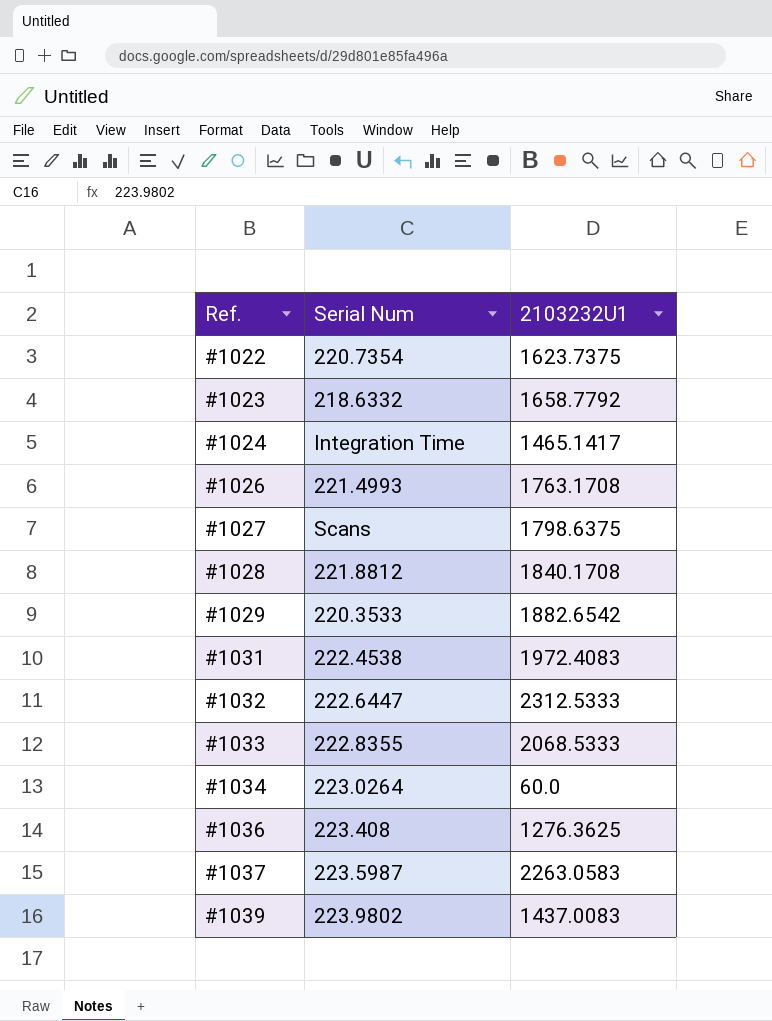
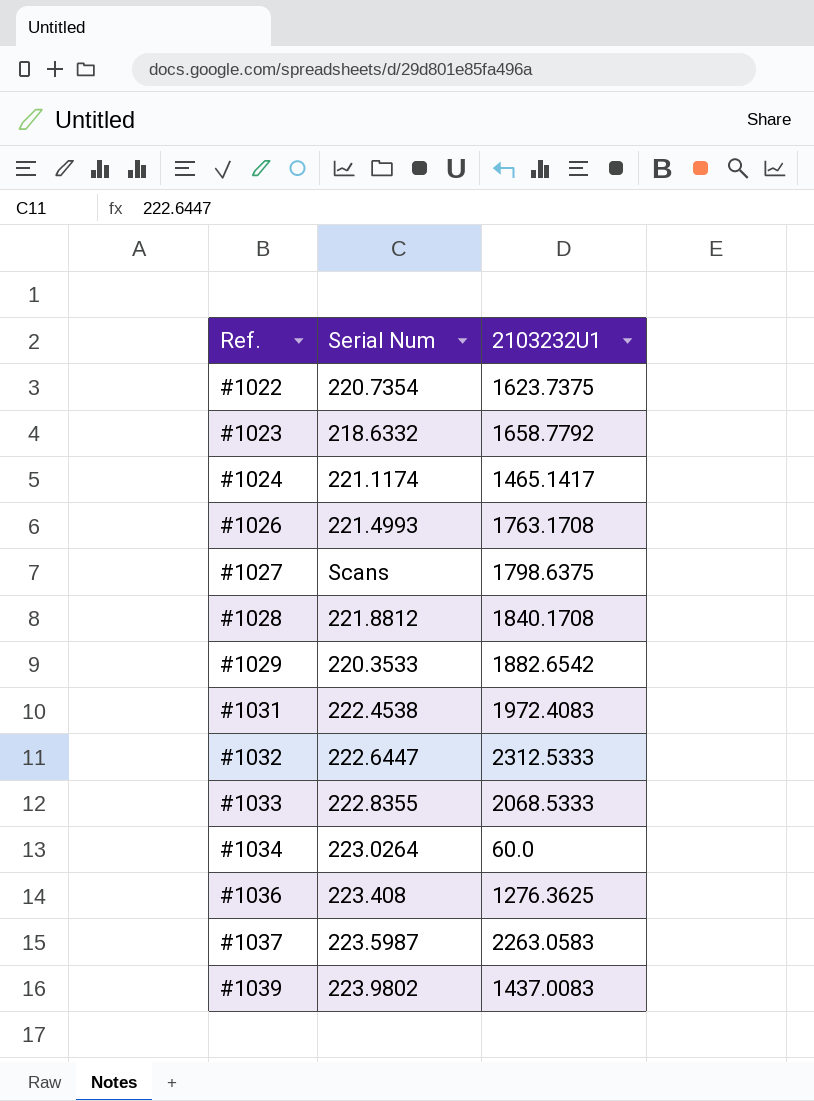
#1024 | Serial Num: Integration Time -> 221.1174

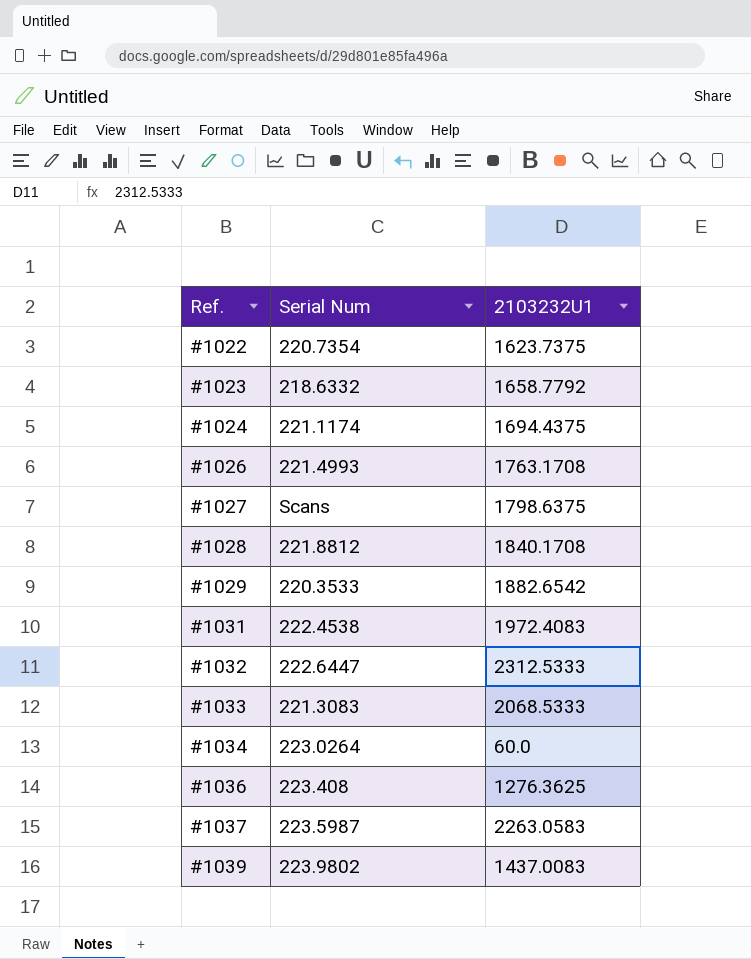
#1024 | 2103232U1: 1465.1417 -> 1694.4375
#1033 | Serial Num: 222.8355 -> 221.3083

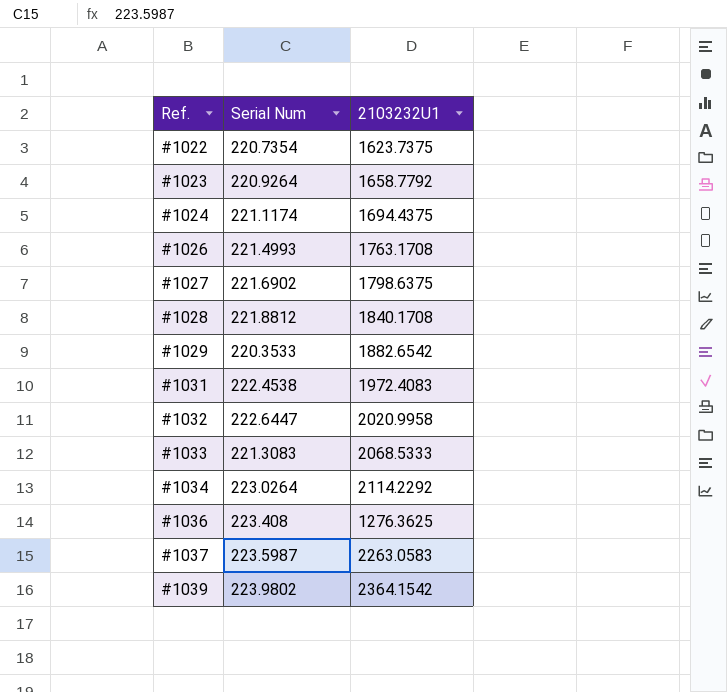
#1023 | Serial Num: 218.6332 -> 220.9264
#1027 | Serial Num: Scans -> 221.6902
#1032 | 2103232U1: 2312.5333 -> 2020.9958
#1034 | 2103232U1: 60.0 -> 2114.2292
#1039 | 2103232U1: 1437.0083 -> 2364.1542

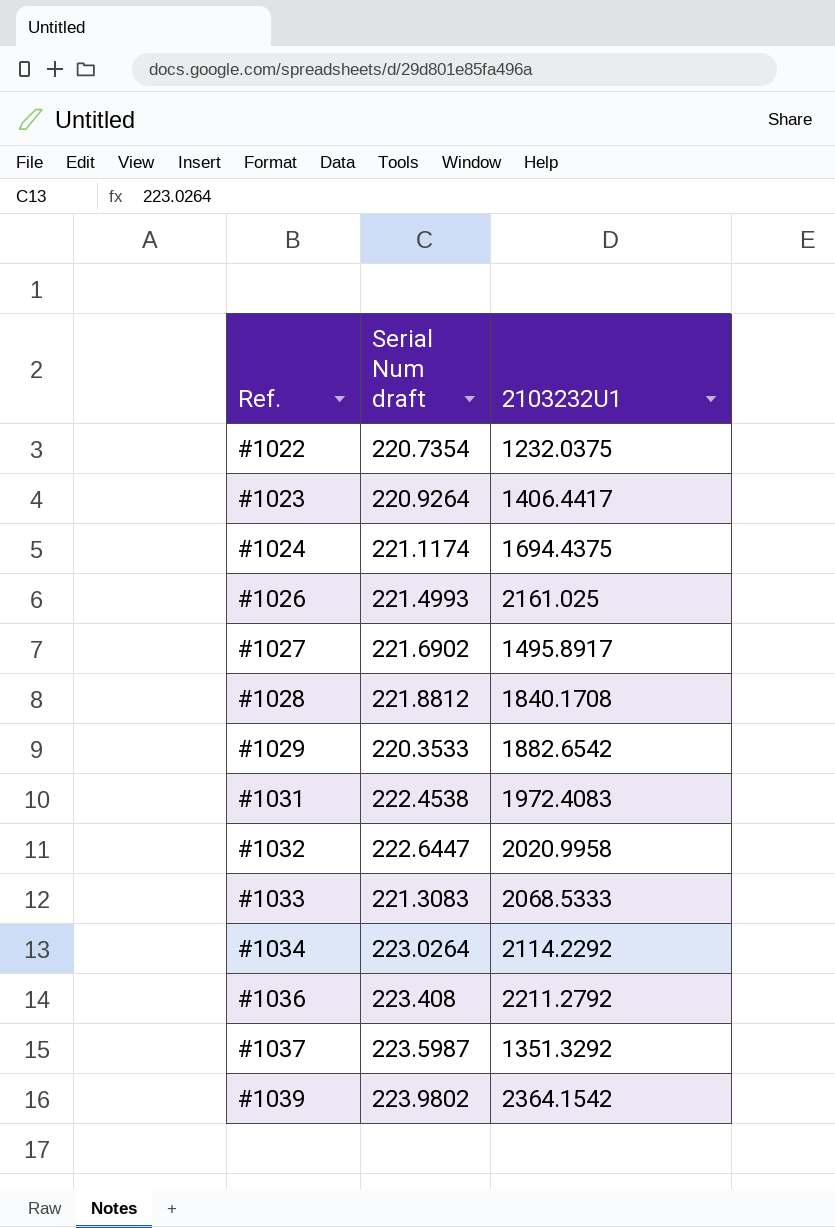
column name: Serial Num -> Serial Num draft
#1022 | 2103232U1: 1623.7375 -> 1232.0375
#1023 | 2103232U1: 1658.7792 -> 1406.4417
#1026 | 2103232U1: 1763.1708 -> 2161.025
#1027 | 2103232U1: 1798.6375 -> 1495.8917
#1036 | 2103232U1: 1276.3625 -> 2211.2792
#1037 | 2103232U1: 2263.0583 -> 1351.3292

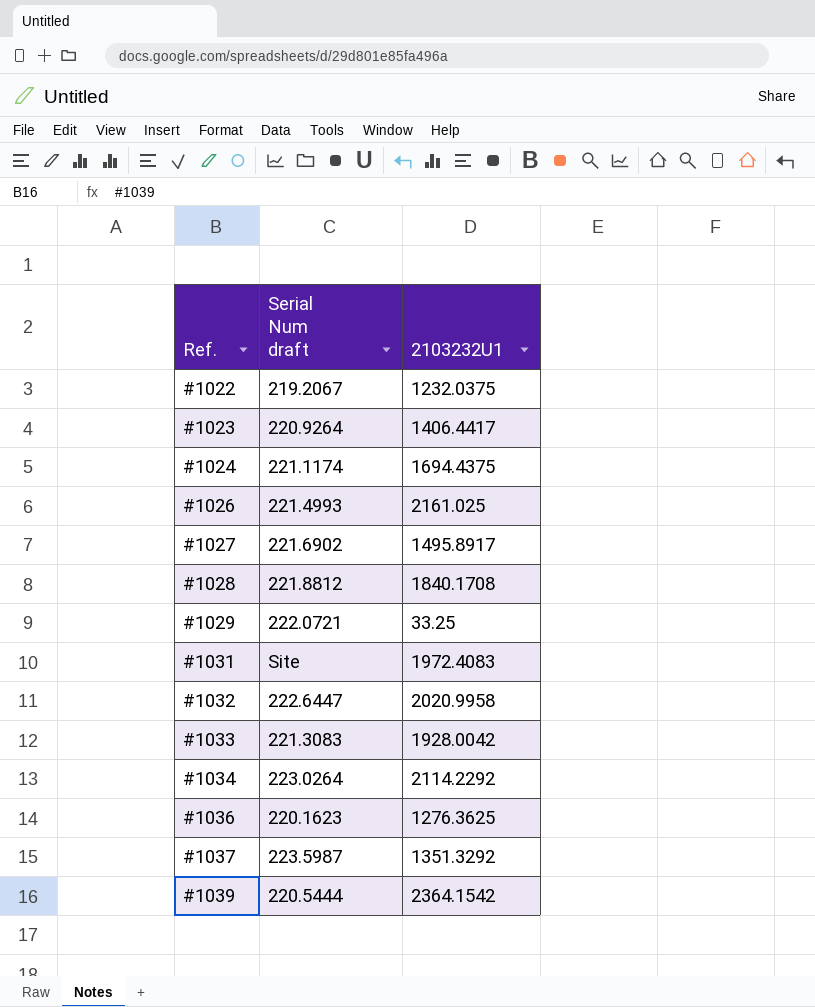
#1022 | Serial Num draft: 220.7354 -> 219.2067
#1029 | Serial Num draft: 220.3533 -> 222.0721
#1029 | 2103232U1: 1882.6542 -> 33.25
#1031 | Serial Num draft: 222.4538 -> Site
#1033 | 2103232U1: 2068.5333 -> 1928.0042
#1036 | Serial Num draft: 223.408 -> 220.1623
#1036 | 2103232U1: 2211.2792 -> 1276.3625
#1039 | Serial Num draft: 223.9802 -> 220.5444

